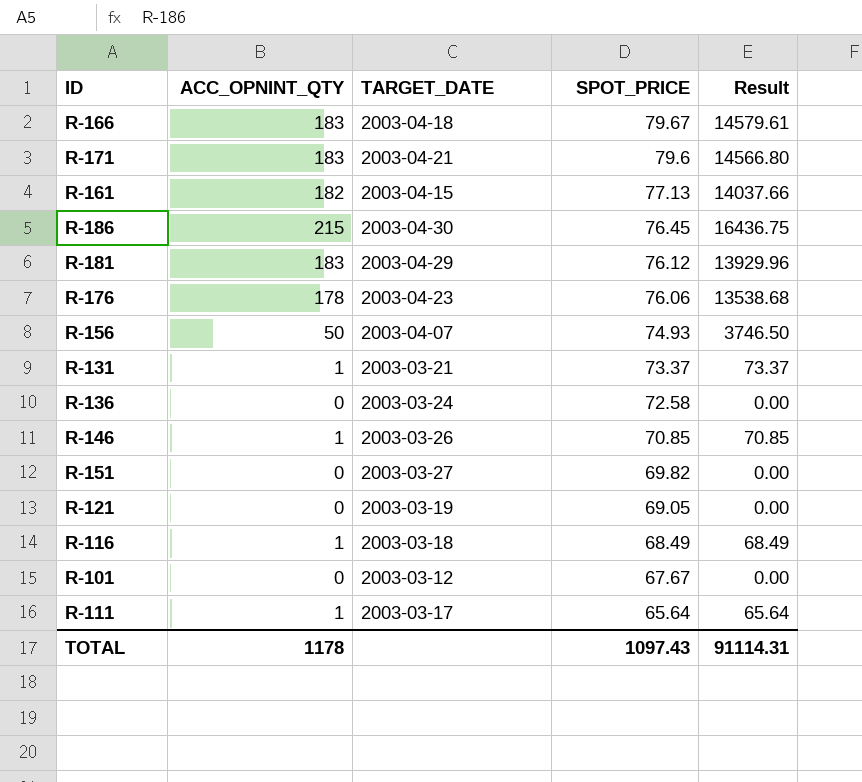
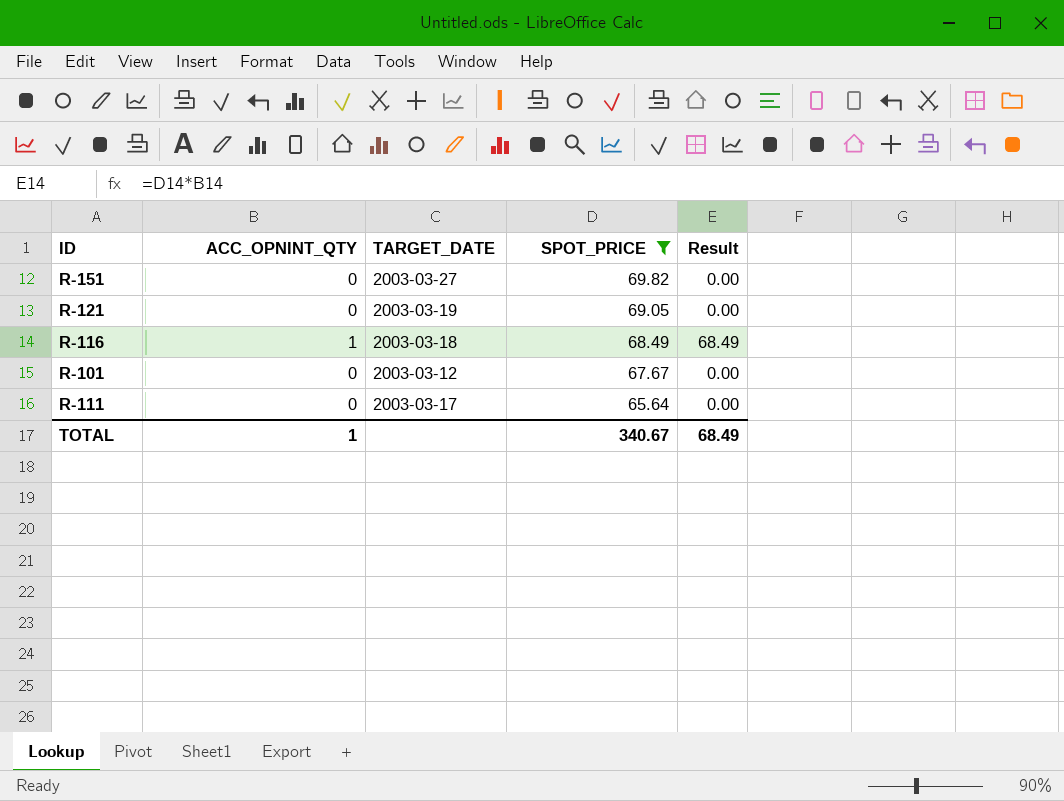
filter: none -> SPOT_PRICE <= 69.82
R-111 | ACC_OPNINT_QTY: 1 -> 0
R-111 | Result: 65.64 -> 0.00
TOTAL | ACC_OPNINT_QTY: 1178 -> 1
TOTAL | SPOT_PRICE: 1097.43 -> 340.67
TOTAL | Result: 91114.31 -> 68.49

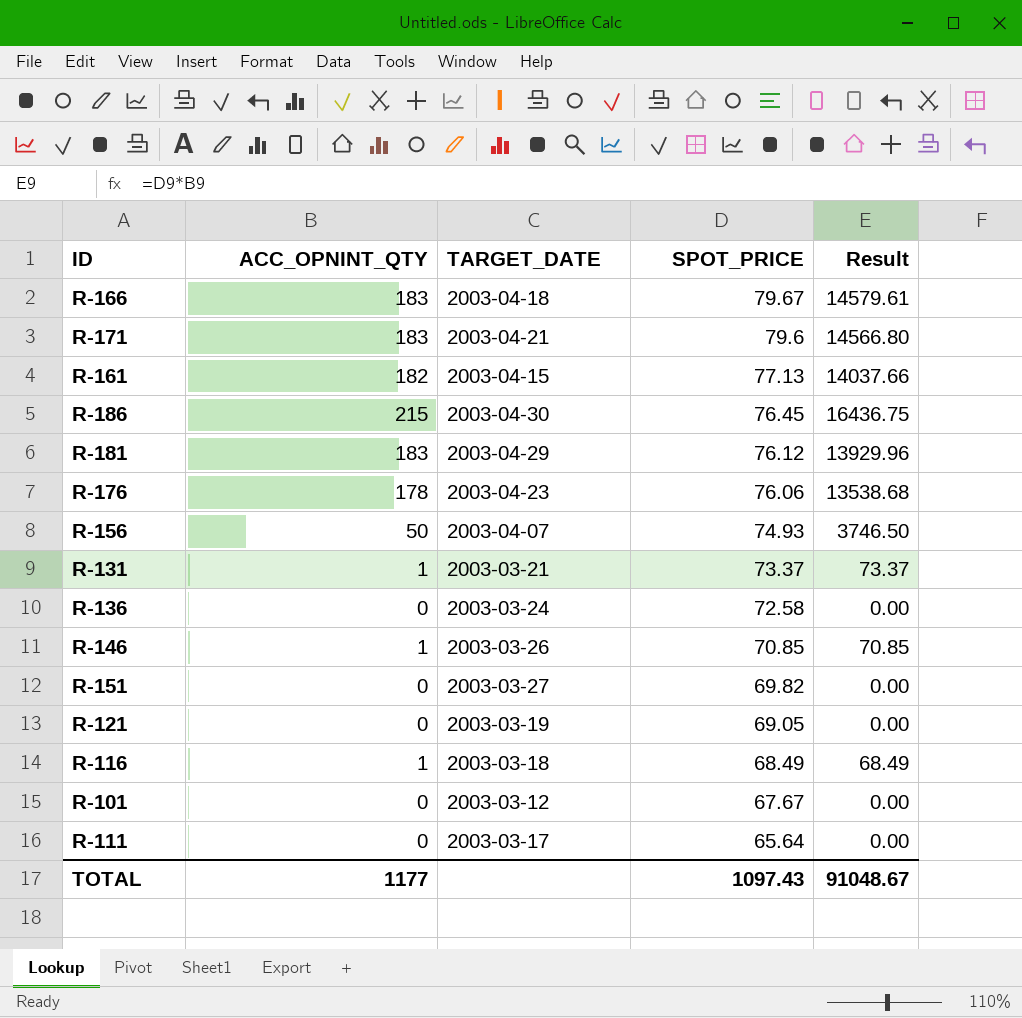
filter: SPOT_PRICE <= 69.82 -> none
TOTAL | ACC_OPNINT_QTY: 1 -> 1177
TOTAL | SPOT_PRICE: 340.67 -> 1097.43
TOTAL | Result: 68.49 -> 91048.67

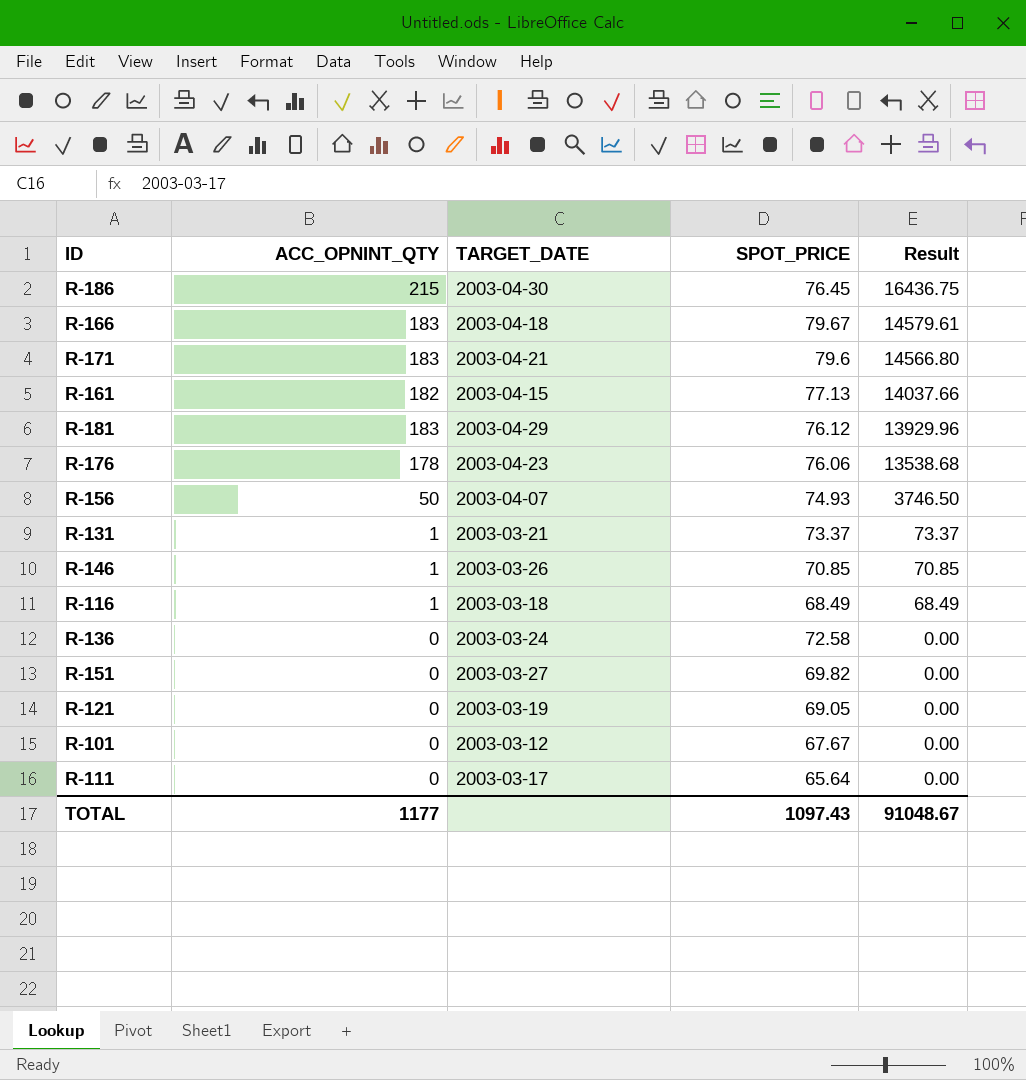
row order: SPOT_PRICE descending -> Result descending

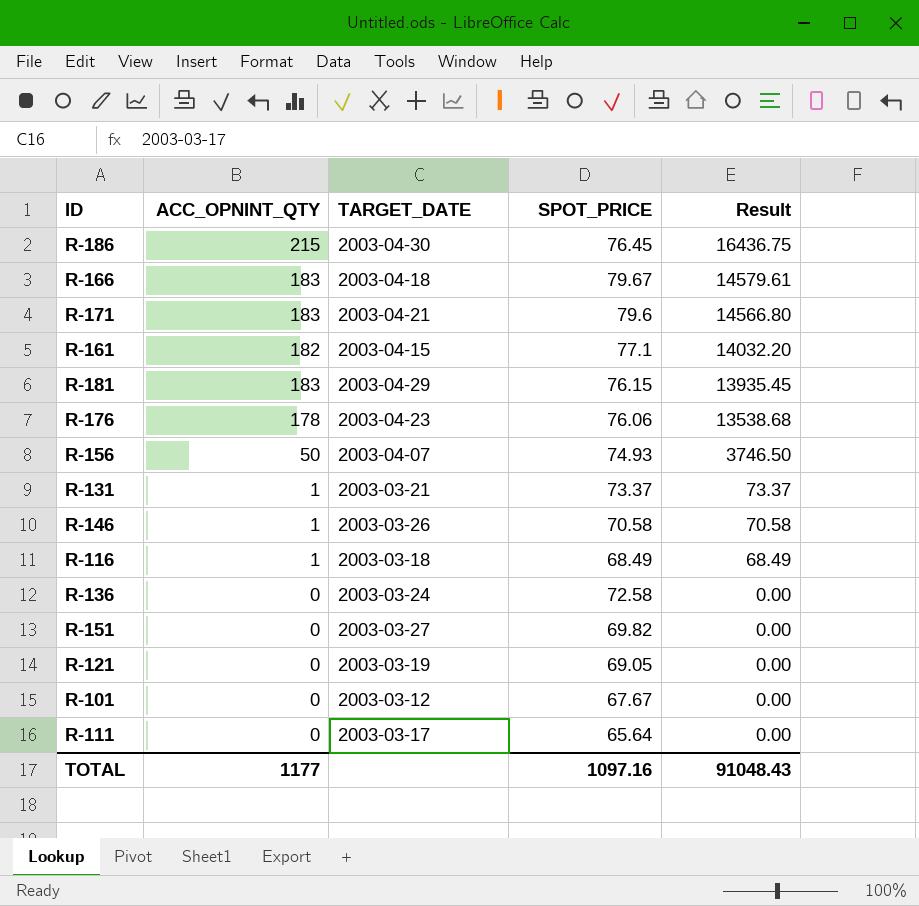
R-161 | SPOT_PRICE: 77.13 -> 77.1
R-161 | Result: 14037.66 -> 14032.20
R-181 | SPOT_PRICE: 76.12 -> 76.15
R-181 | Result: 13929.96 -> 13935.45
R-146 | SPOT_PRICE: 70.85 -> 70.58
R-146 | Result: 70.85 -> 70.58
TOTAL | SPOT_PRICE: 1097.43 -> 1097.16
TOTAL | Result: 91048.67 -> 91048.43

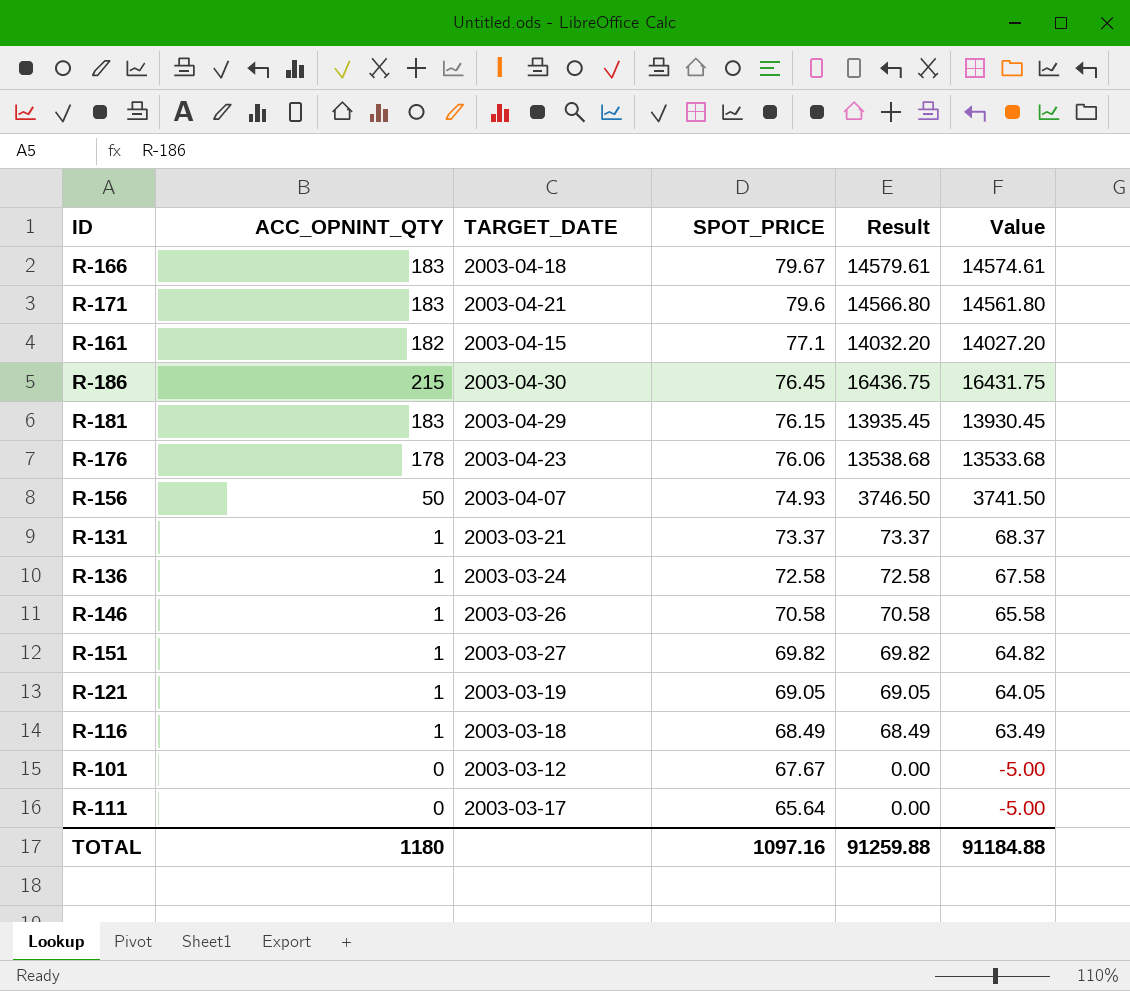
row order: Result descending -> SPOT_PRICE descending
column Value | formula: none -> [Result] - 5
R-136 | ACC_OPNINT_QTY: 0 -> 1
R-136 | Result: 0.00 -> 72.58
R-151 | ACC_OPNINT_QTY: 0 -> 1
R-151 | Result: 0.00 -> 69.82
R-121 | ACC_OPNINT_QTY: 0 -> 1
R-121 | Result: 0.00 -> 69.05
TOTAL | ACC_OPNINT_QTY: 1177 -> 1180
TOTAL | Result: 91048.43 -> 91259.88

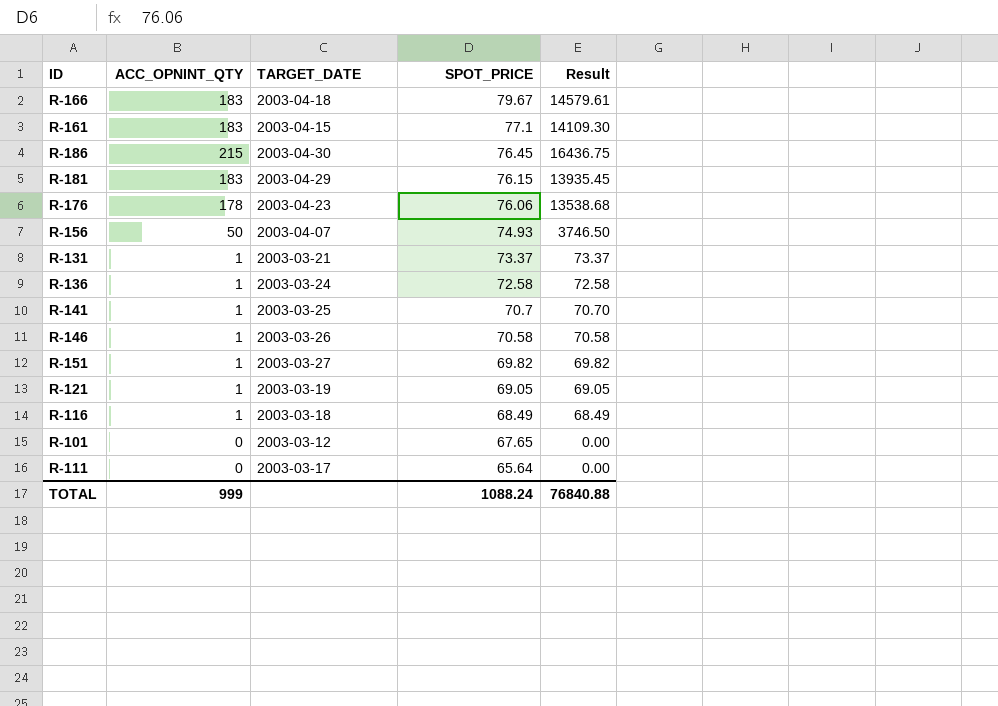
column Value | formula: [Result] - 5 -> none
row R-171: 183 | 2003-04-21 | 79.6 | 14566.80 | 14561.80 -> none
R-161 | ACC_OPNINT_QTY: 182 -> 183
R-161 | Result: 14032.20 -> 14109.30
row R-141: none -> 1 | 2003-03-25 | 70.7 | 70.70
R-101 | SPOT_PRICE: 67.67 -> 67.65
TOTAL | ACC_OPNINT_QTY: 1180 -> 999
TOTAL | SPOT_PRICE: 1097.16 -> 1088.24
TOTAL | Result: 91259.88 -> 76840.88

